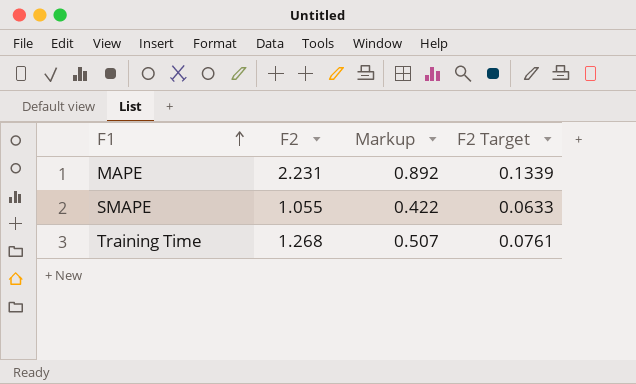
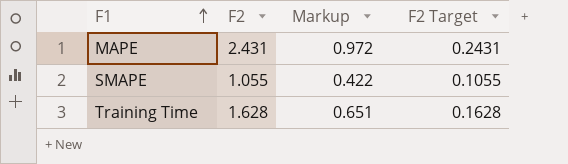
column F2 Target | formula: [F2] * 0.06 -> [F2] * 0.1
MAPE | F2: 2.231 -> 2.431
MAPE | Markup: 0.892 -> 0.972
Training Time | F2: 1.268 -> 1.628
Training Time | Markup: 0.507 -> 0.651

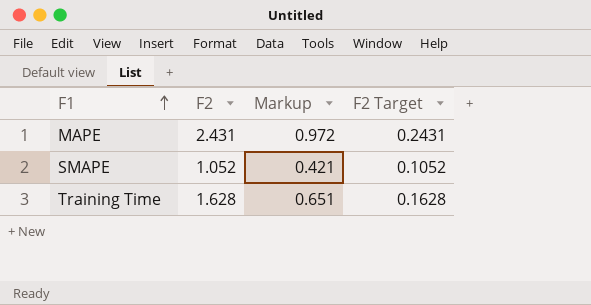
SMAPE | F2: 1.055 -> 1.052
SMAPE | Markup: 0.422 -> 0.421
SMAPE | F2 Target: 0.1055 -> 0.1052

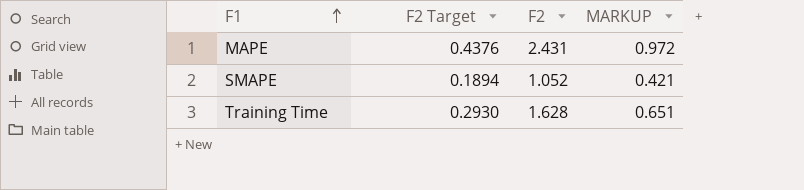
column F2 Target | formula: [F2] * 0.1 -> [F2] * 0.18
column F2 Target | position: 4 -> 2
column name: Markup -> MARKUP

